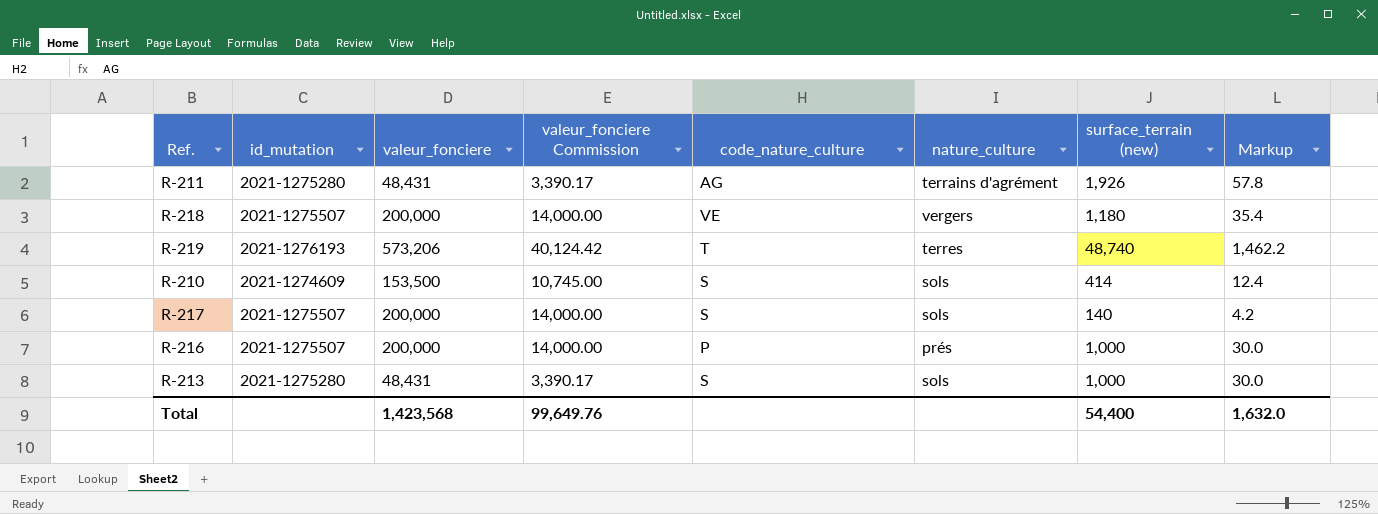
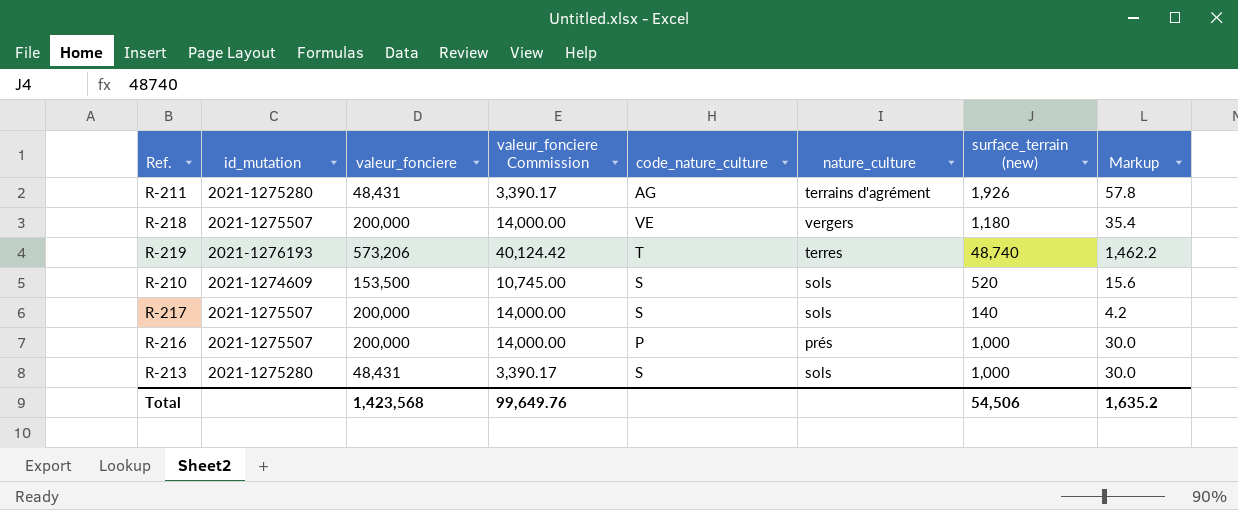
R-210 | surface_terrain (new): 414 -> 520
R-210 | Markup: 12.4 -> 15.6
Total | surface_terrain (new): 54,400 -> 54,506
Total | Markup: 1,632.0 -> 1,635.2

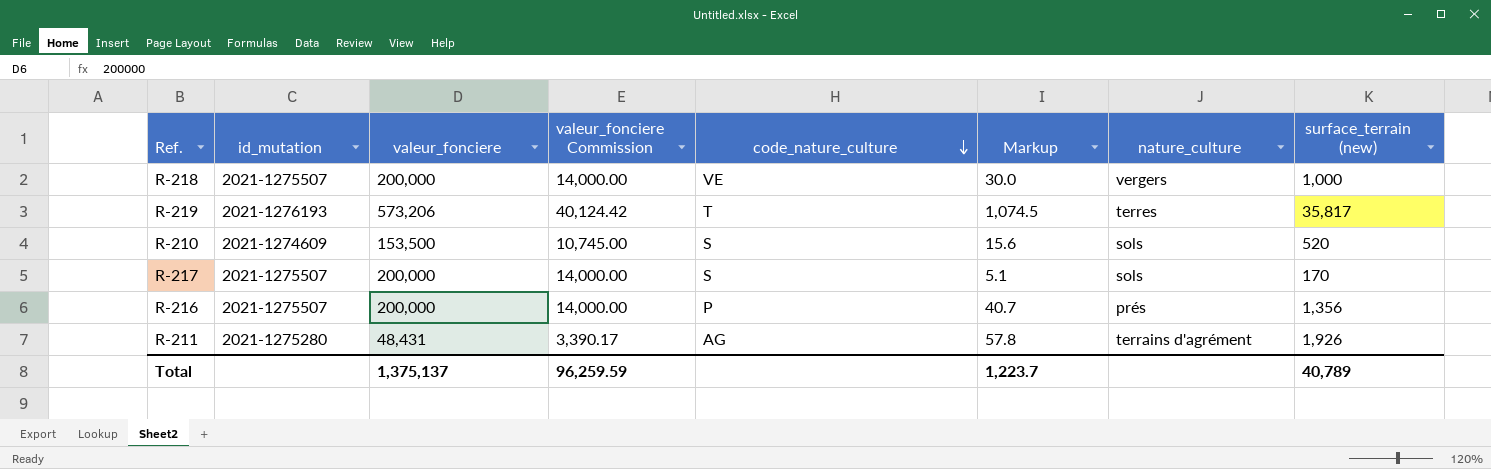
row order: none -> code_nature_culture descending
column Markup | position: 8 -> 6
row R-213: 2021-1275280 | 48,431 | 3,390.17 | S | sols | 1,000 | 30.0 -> none
R-218 | Markup: 35.4 -> 30.0
R-218 | surface_terrain (new): 1,180 -> 1,000
R-219 | Markup: 1,462.2 -> 1,074.5
R-219 | surface_terrain (new): 48,740 -> 35,817
R-217 | Markup: 4.2 -> 5.1
R-217 | surface_terrain (new): 140 -> 170
R-216 | Markup: 30.0 -> 40.7
R-216 | surface_terrain (new): 1,000 -> 1,356
Total | valeur_fonciere: 1,423,568 -> 1,375,137
Total | valeur_fonciere Commission: 99,649.76 -> 96,259.59
Total | Markup: 1,635.2 -> 1,223.7
Total | surface_terrain (new): 54,506 -> 40,789

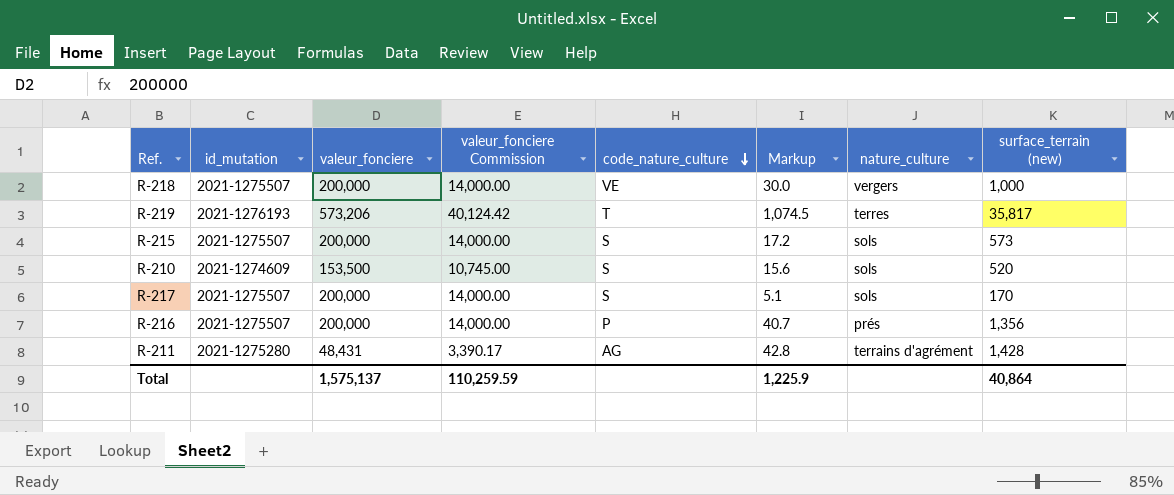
row R-215: none -> 2021-1275507 | 200,000 | 14,000.00 | S | 17.2 | sols | 573
R-211 | Markup: 57.8 -> 42.8
R-211 | surface_terrain (new): 1,926 -> 1,428
Total | valeur_fonciere: 1,375,137 -> 1,575,137
Total | valeur_fonciere Commission: 96,259.59 -> 110,259.59
Total | Markup: 1,223.7 -> 1,225.9
Total | surface_terrain (new): 40,789 -> 40,864

